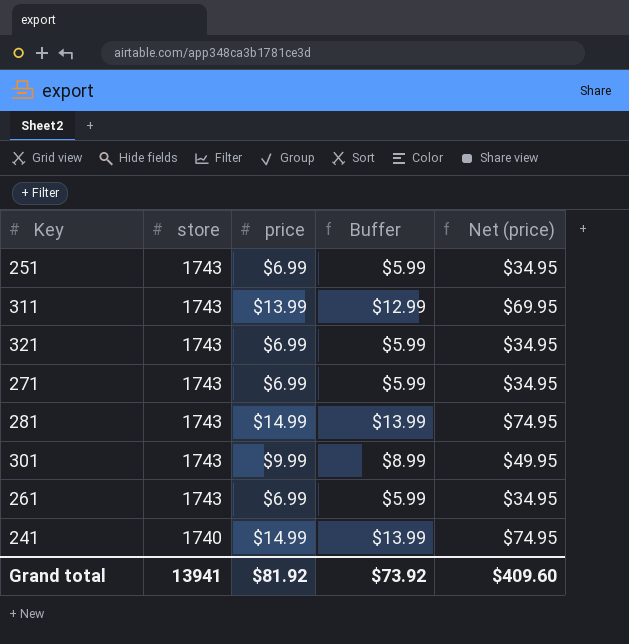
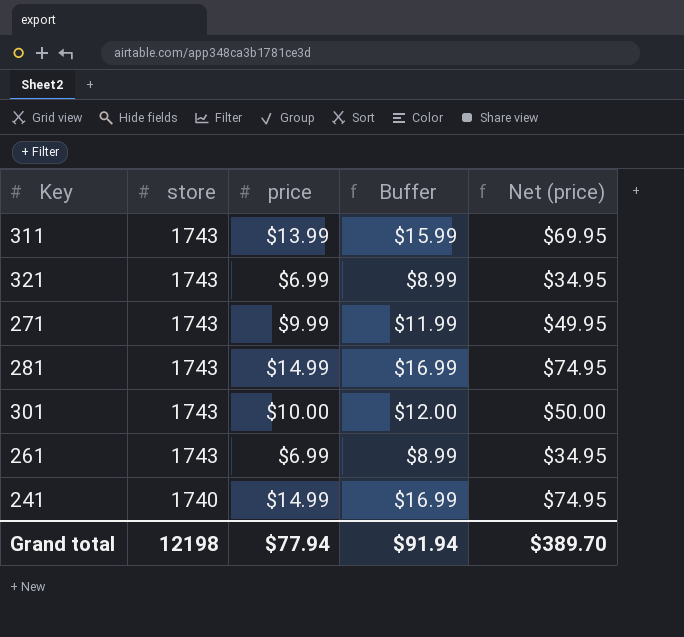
column Buffer | formula: [price] - 1 -> [price] + 2
row 251: 1743 | $6.99 | $5.99 | $34.95 -> none
271 | price: $6.99 -> $9.99
271 | Net (price): $34.95 -> $49.95
301 | price: $9.99 -> $10.00
301 | Net (price): $49.95 -> $50.00
Grand total | store: 13941 -> 12198
Grand total | price: $81.92 -> $77.94
Grand total | Buffer: $73.92 -> $91.94
Grand total | Net (price): $409.60 -> $389.70

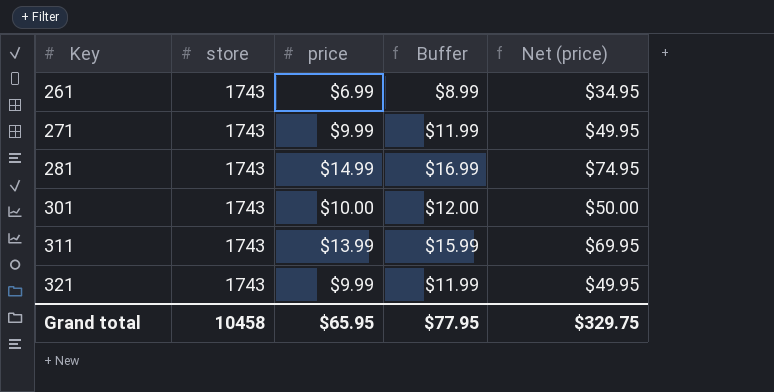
row order: store descending -> Key ascending
row 241: 1740 | $14.99 | $16.99 | $74.95 -> none
321 | price: $6.99 -> $9.99
321 | Buffer: $8.99 -> $11.99
321 | Net (price): $34.95 -> $49.95
Grand total | store: 12198 -> 10458
Grand total | price: $77.94 -> $65.95
Grand total | Buffer: $91.94 -> $77.95
Grand total | Net (price): $389.70 -> $329.75

